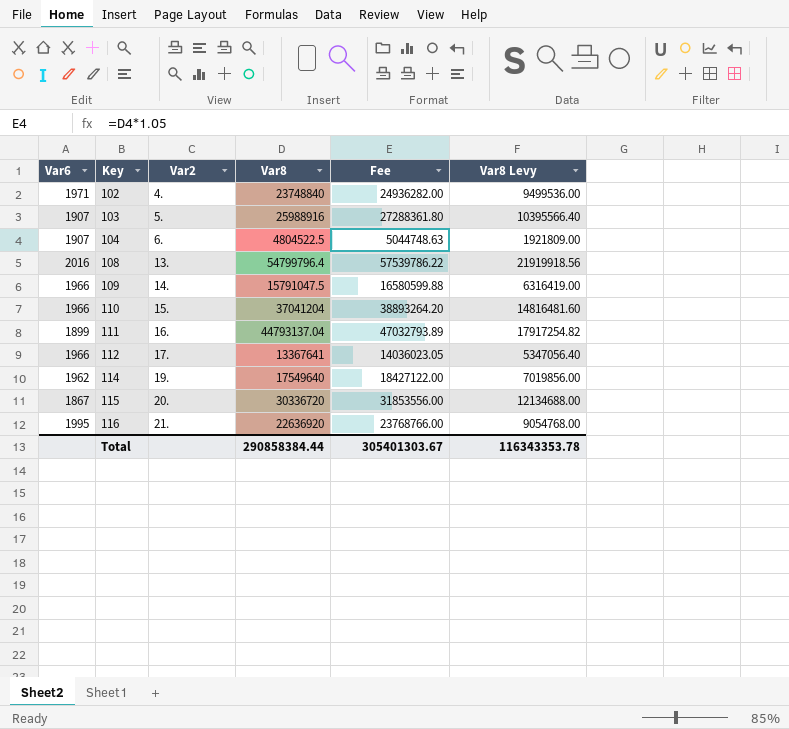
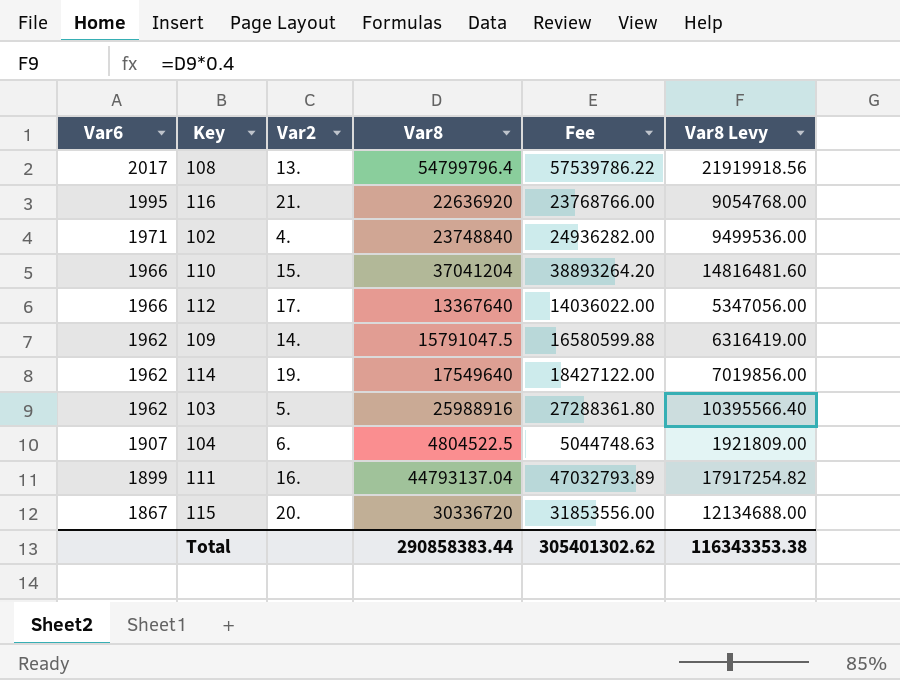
row order: Key ascending -> Var6 descending
108 | Var6: 2016 -> 2017
112 | Var8: 13367641 -> 13367640
112 | Fee: 14036023.05 -> 14036022.00
112 | Var8 Levy: 5347056.40 -> 5347056.00
109 | Var6: 1966 -> 1962
103 | Var6: 1907 -> 1962
Total | Var8: 290858384.44 -> 290858383.44
Total | Fee: 305401303.67 -> 305401302.62
Total | Var8 Levy: 116343353.78 -> 116343353.38

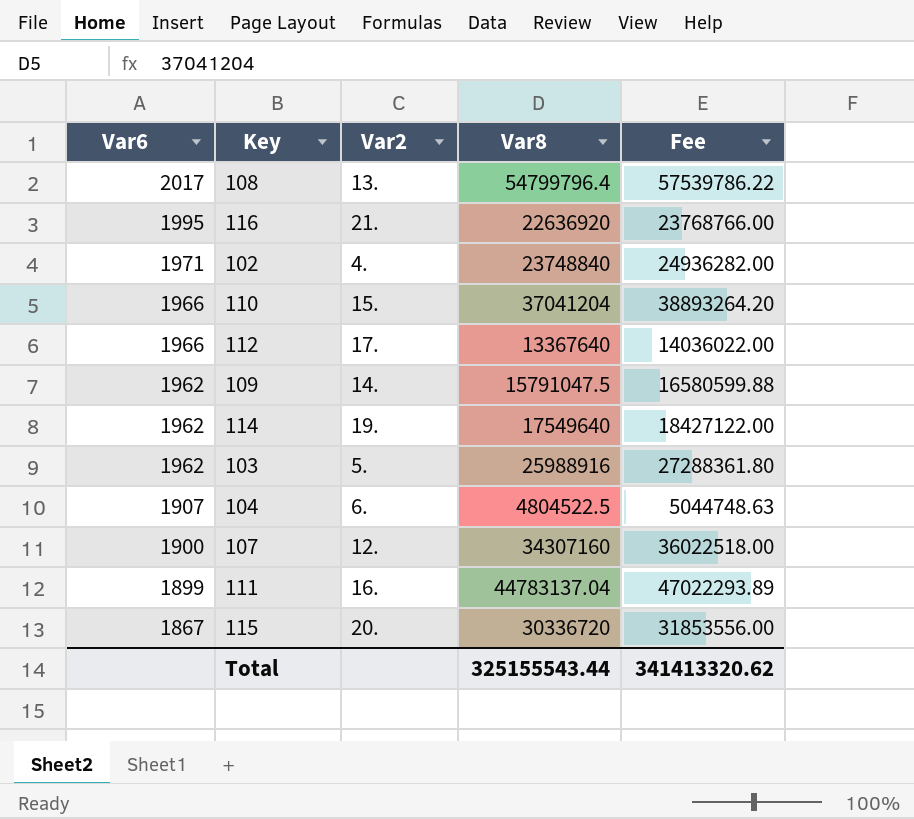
column Var8 Levy | formula: [Var8] * 0.4 -> none
row 107: none -> 1900 | 12. | 34307160 | 36022518.00
111 | Var8: 44793137.04 -> 44783137.04
111 | Fee: 47032793.89 -> 47022293.89
Total | Var8: 290858383.44 -> 325155543.44
Total | Fee: 305401302.62 -> 341413320.62

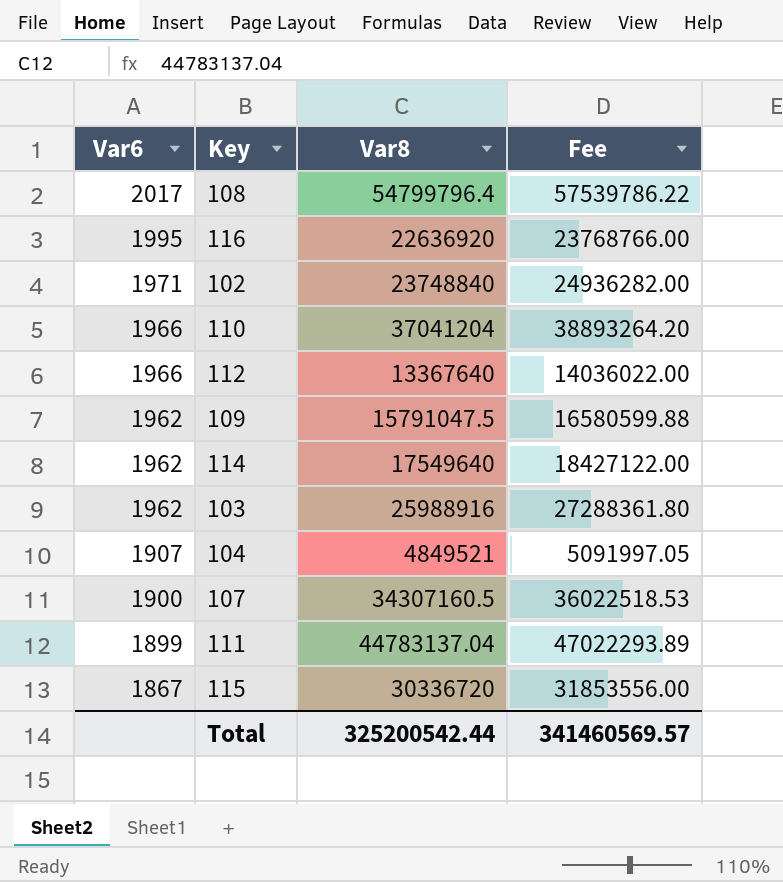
column Var2 | position: 3 -> none
104 | Var8: 4804522.5 -> 4849521
104 | Fee: 5044748.63 -> 5091997.05
107 | Var8: 34307160 -> 34307160.5
107 | Fee: 36022518.00 -> 36022518.53
Total | Var8: 325155543.44 -> 325200542.44
Total | Fee: 341413320.62 -> 341460569.57

